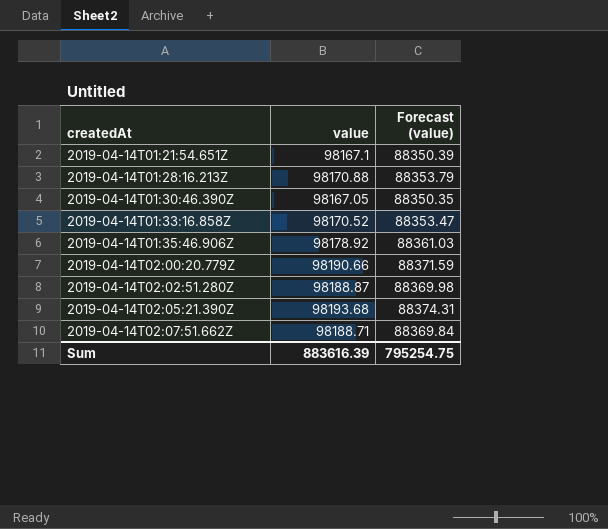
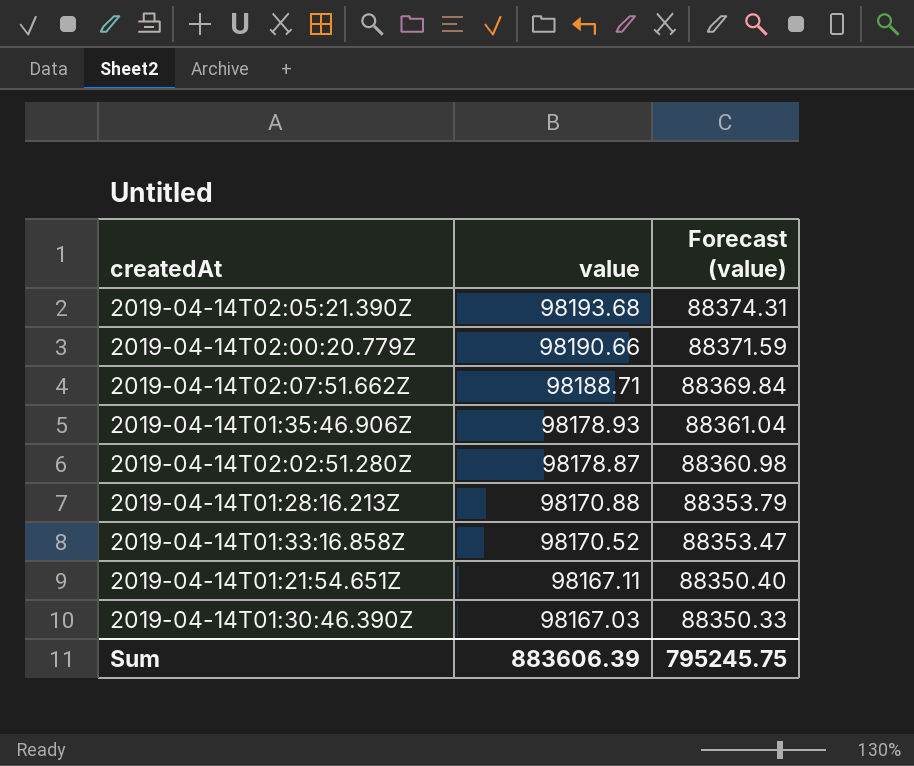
row order: createdAt ascending -> value descending
2019-04-14T01:35:46.906Z | value: 98178.92 -> 98178.93
2019-04-14T01:35:46.906Z | Forecast (value): 88361.03 -> 88361.04
2019-04-14T02:02:51.280Z | value: 98188.87 -> 98178.87
2019-04-14T02:02:51.280Z | Forecast (value): 88369.98 -> 88360.98
2019-04-14T01:21:54.651Z | value: 98167.1 -> 98167.11
2019-04-14T01:21:54.651Z | Forecast (value): 88350.39 -> 88350.40
2019-04-14T01:30:46.390Z | value: 98167.05 -> 98167.03
2019-04-14T01:30:46.390Z | Forecast (value): 88350.35 -> 88350.33
Sum | value: 883616.39 -> 883606.39
Sum | Forecast (value): 795254.75 -> 795245.75

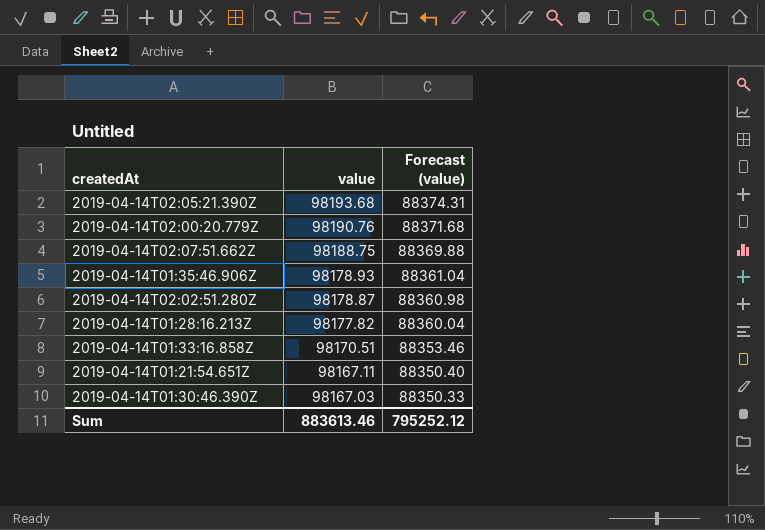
2019-04-14T02:00:20.779Z | value: 98190.66 -> 98190.76
2019-04-14T02:00:20.779Z | Forecast (value): 88371.59 -> 88371.68
2019-04-14T02:07:51.662Z | value: 98188.71 -> 98188.75
2019-04-14T02:07:51.662Z | Forecast (value): 88369.84 -> 88369.88
2019-04-14T01:28:16.213Z | value: 98170.88 -> 98177.82
2019-04-14T01:28:16.213Z | Forecast (value): 88353.79 -> 88360.04
2019-04-14T01:33:16.858Z | value: 98170.52 -> 98170.51
2019-04-14T01:33:16.858Z | Forecast (value): 88353.47 -> 88353.46
Sum | value: 883606.39 -> 883613.46
Sum | Forecast (value): 795245.75 -> 795252.12

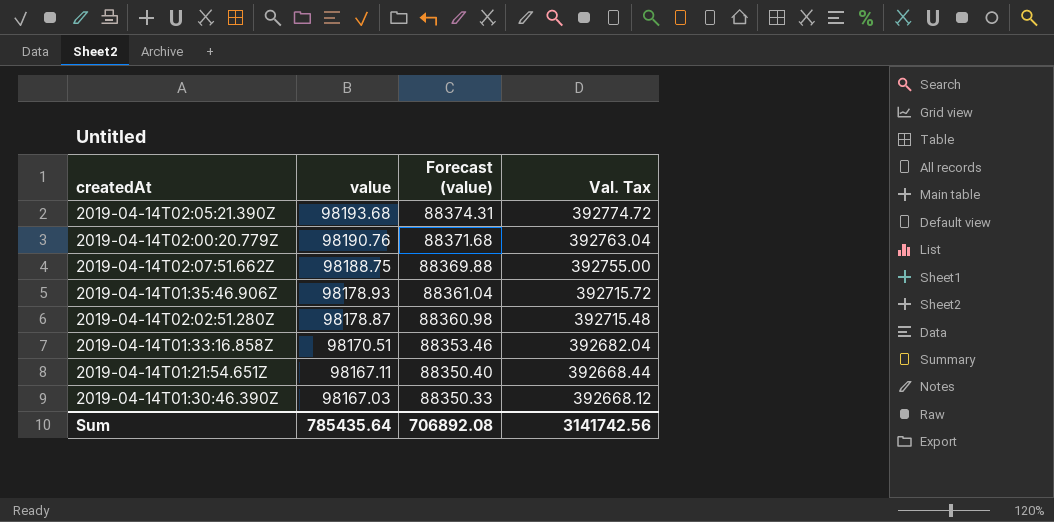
column Val. Tax | formula: none -> [value] * 4
row 2019-04-14T01:28:16.213Z: 98177.82 | 88360.04 -> none
Sum | value: 883613.46 -> 785435.64
Sum | Forecast (value): 795252.12 -> 706892.08

